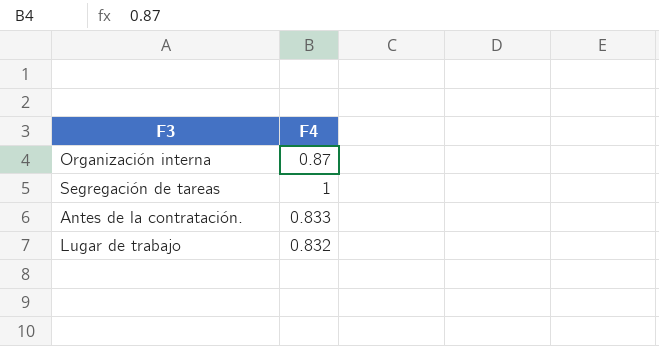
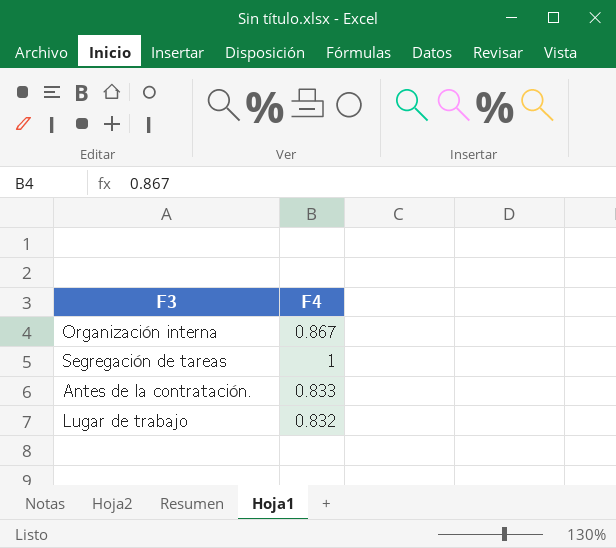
Organización interna | F4: 0.87 -> 0.867

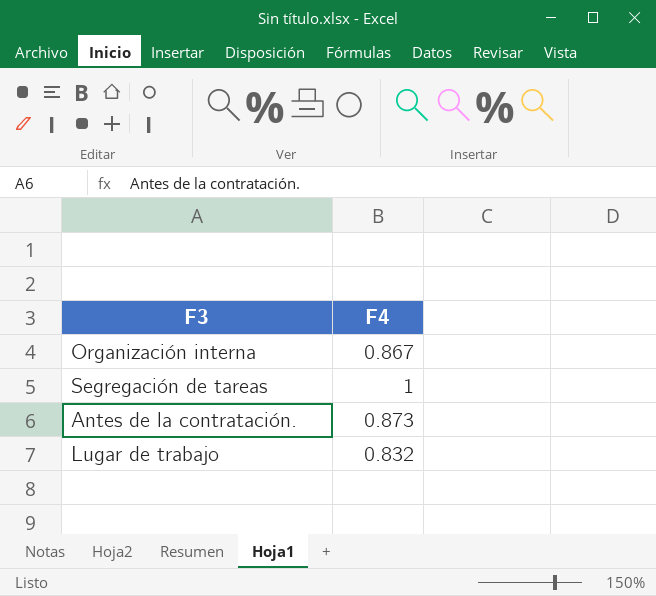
Antes de la contratación. | F4: 0.833 -> 0.873

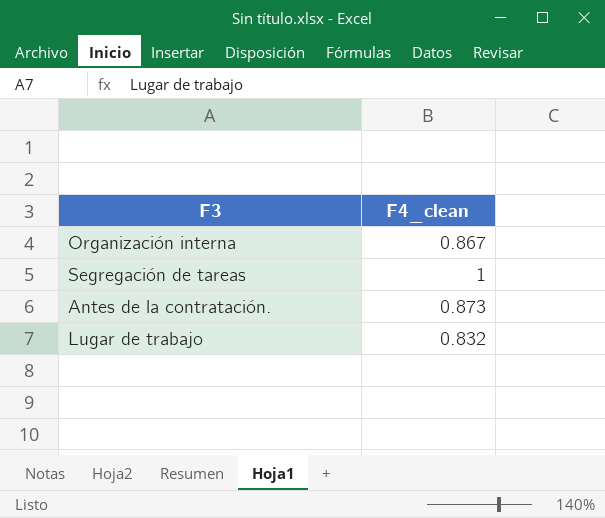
column name: F4 -> F4_clean

